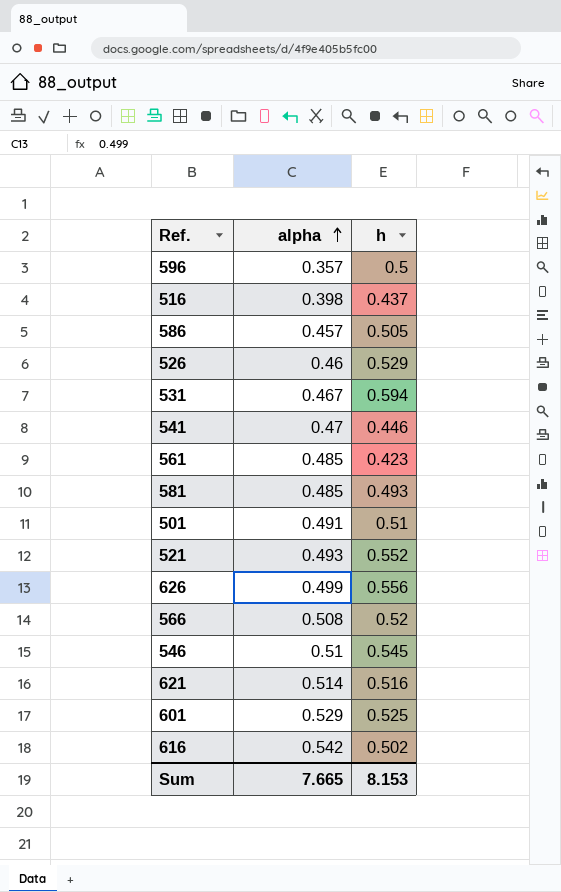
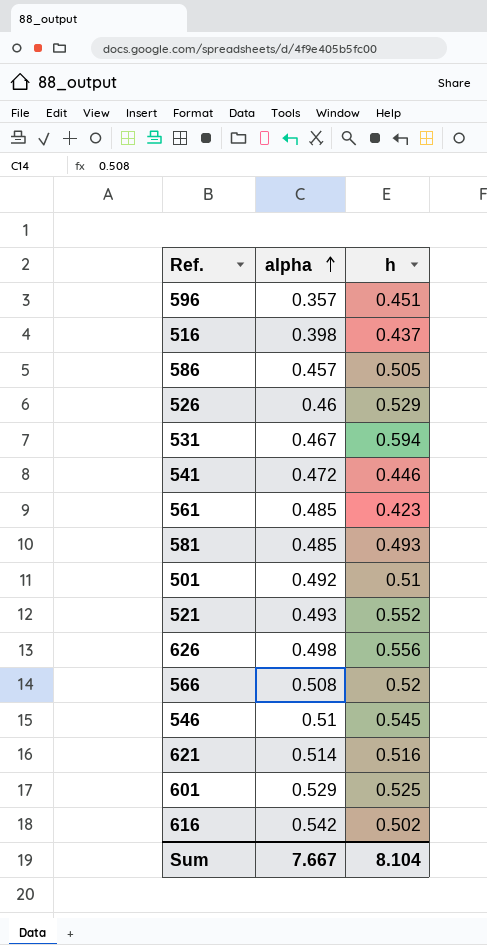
596 | h: 0.5 -> 0.451
541 | alpha: 0.47 -> 0.472
501 | alpha: 0.491 -> 0.492
626 | alpha: 0.499 -> 0.498
Sum | alpha: 7.665 -> 7.667
Sum | h: 8.153 -> 8.104

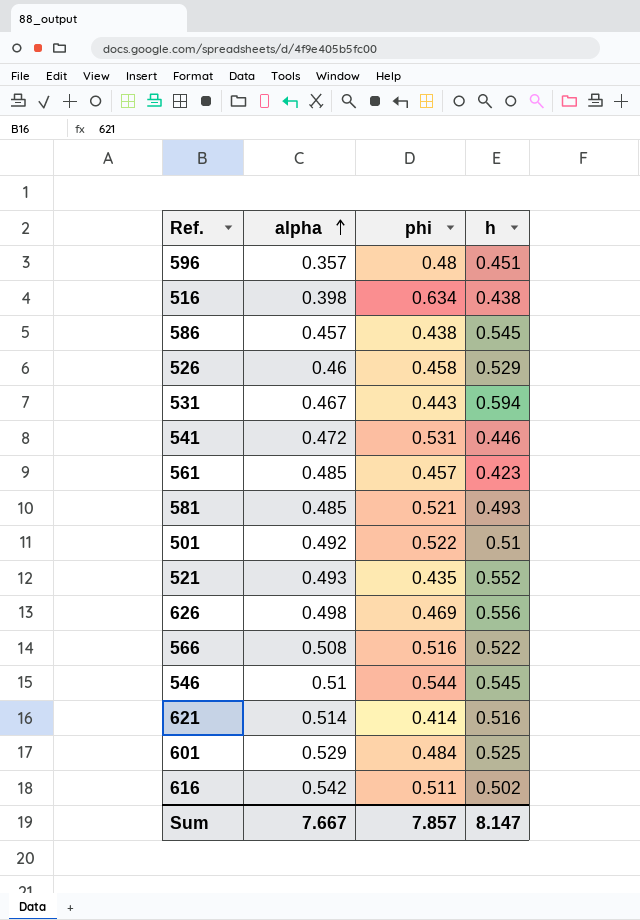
column phi | position: none -> 3
516 | h: 0.437 -> 0.438
586 | h: 0.505 -> 0.545
566 | h: 0.52 -> 0.522
Sum | h: 8.104 -> 8.147

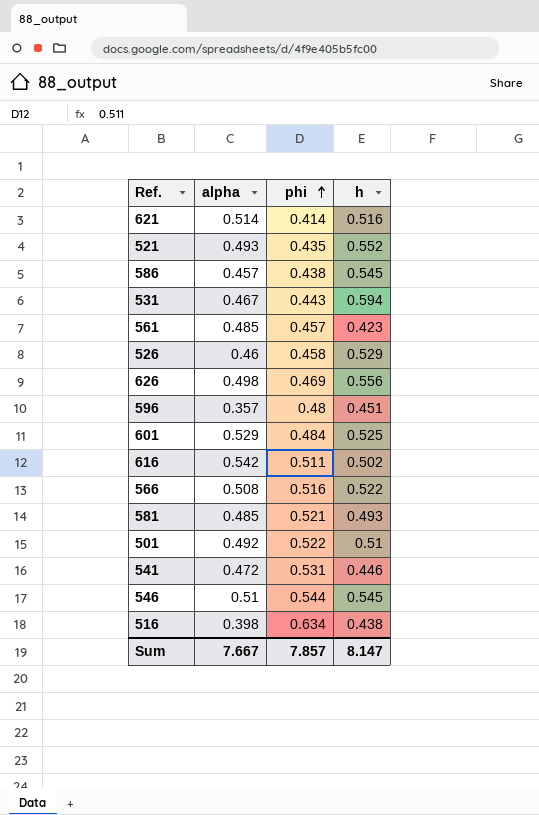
row order: alpha ascending -> phi ascending

